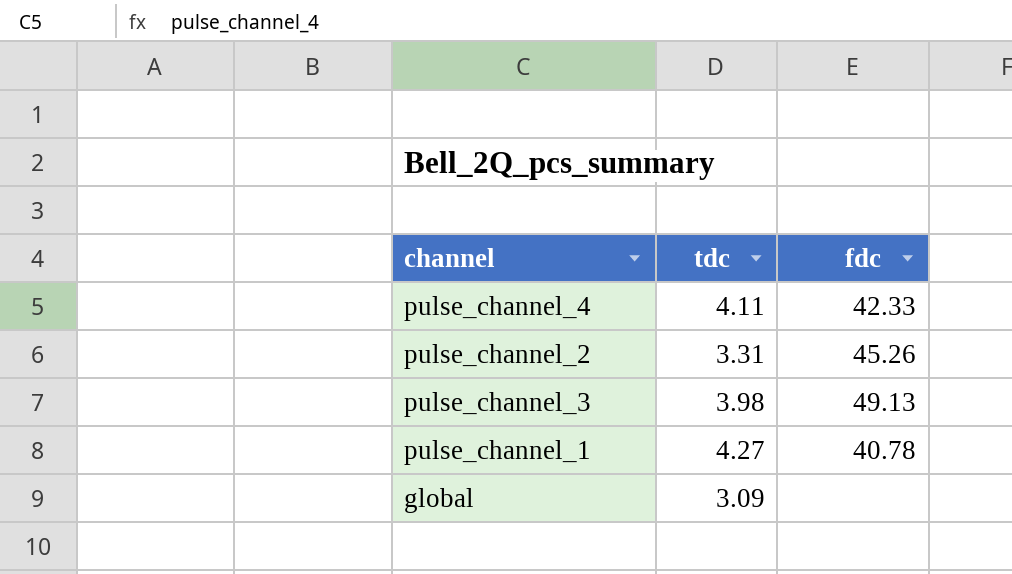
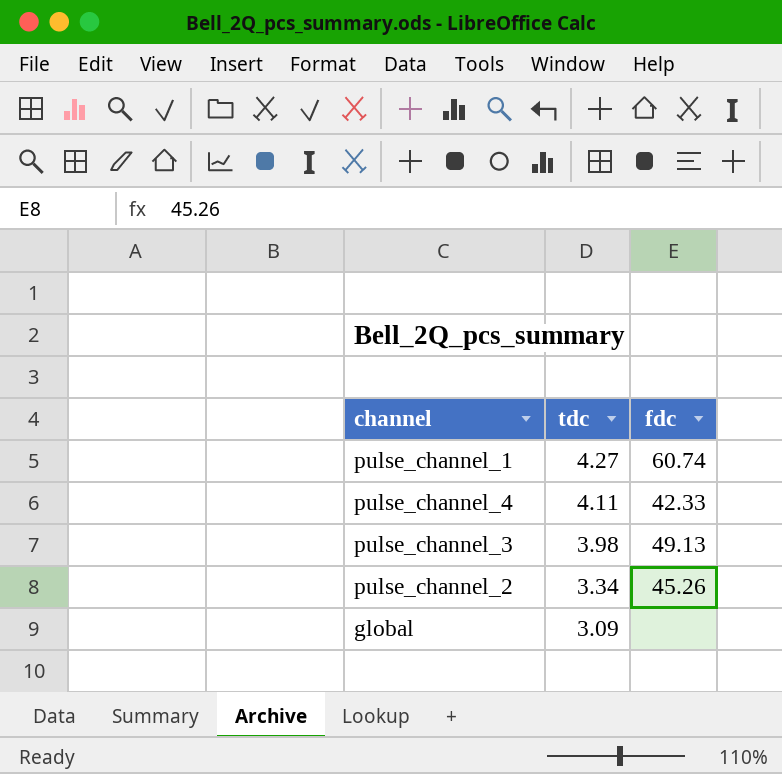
row order: none -> tdc descending
pulse_channel_1 | fdc: 40.78 -> 60.74
pulse_channel_2 | tdc: 3.31 -> 3.34

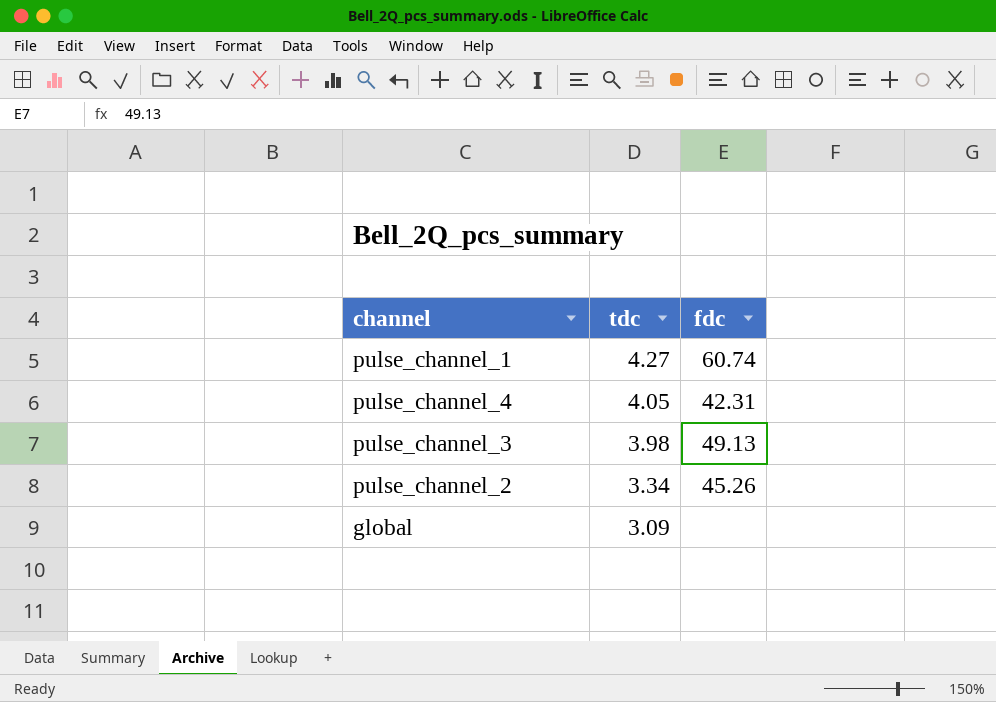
pulse_channel_4 | tdc: 4.11 -> 4.05
pulse_channel_4 | fdc: 42.33 -> 42.31

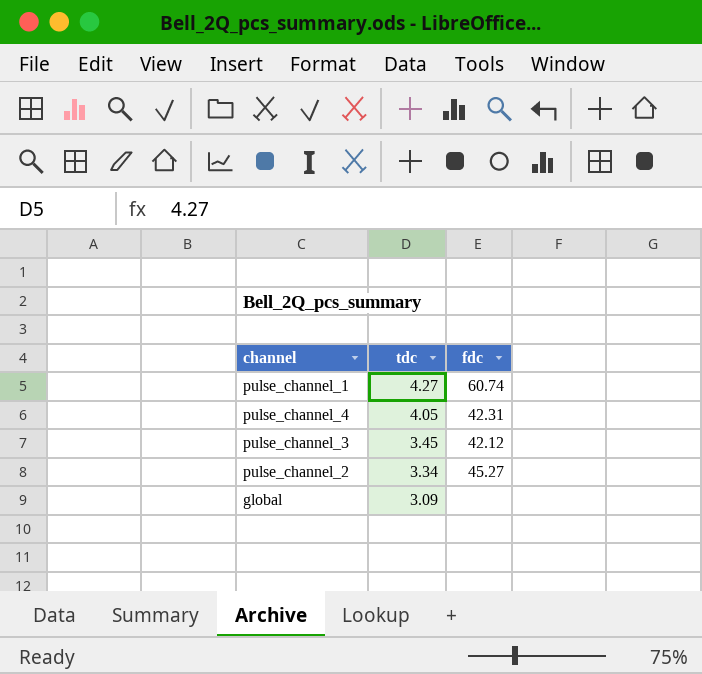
pulse_channel_3 | tdc: 3.98 -> 3.45
pulse_channel_3 | fdc: 49.13 -> 42.12
pulse_channel_2 | fdc: 45.26 -> 45.27

